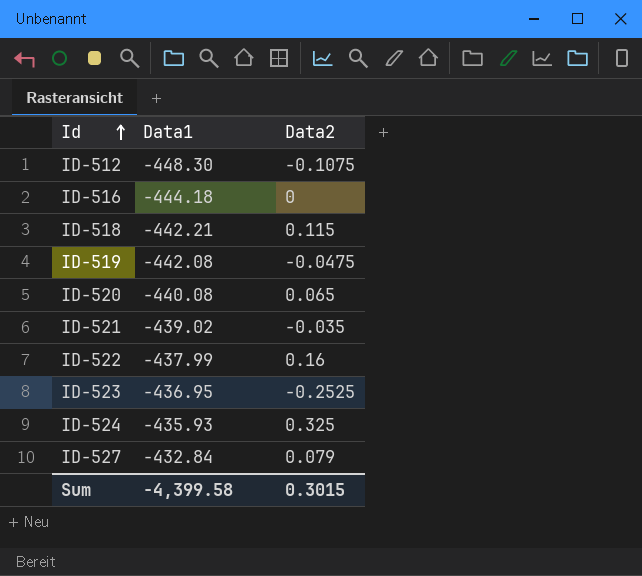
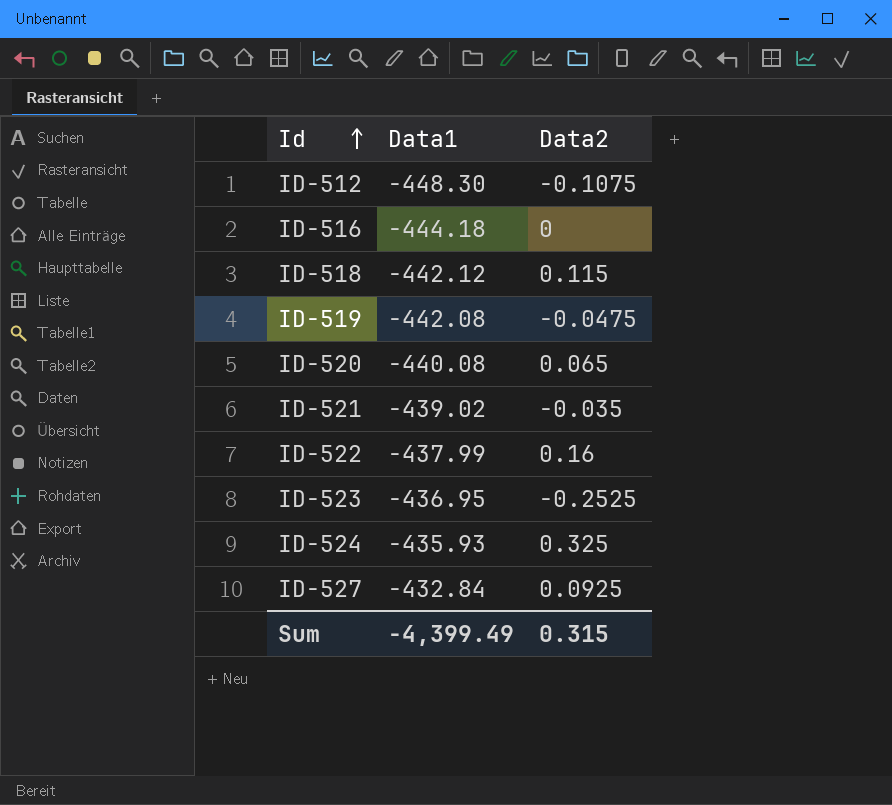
ID-518 | Data1: -442.21 -> -442.12
ID-527 | Data2: 0.079 -> 0.0925
Sum | Data1: -4,399.58 -> -4,399.49
Sum | Data2: 0.3015 -> 0.315

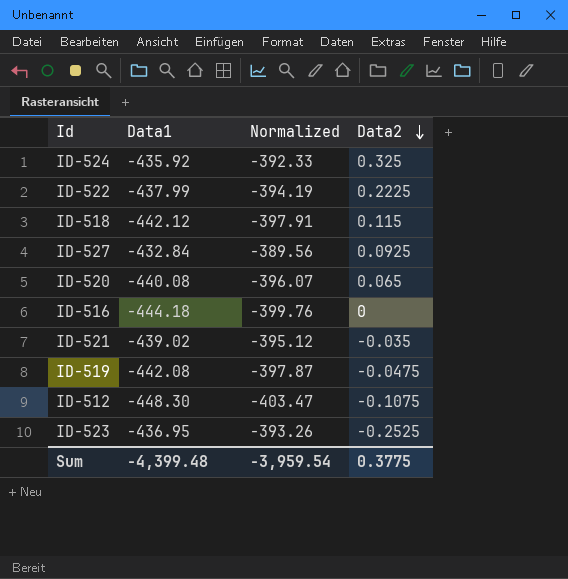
row order: Id ascending -> Data2 descending
column Normalized | formula: none -> [Data1] * 0.9
ID-524 | Data1: -435.93 -> -435.92
ID-522 | Data2: 0.16 -> 0.2225
Sum | Data1: -4,399.49 -> -4,399.48
Sum | Data2: 0.315 -> 0.3775

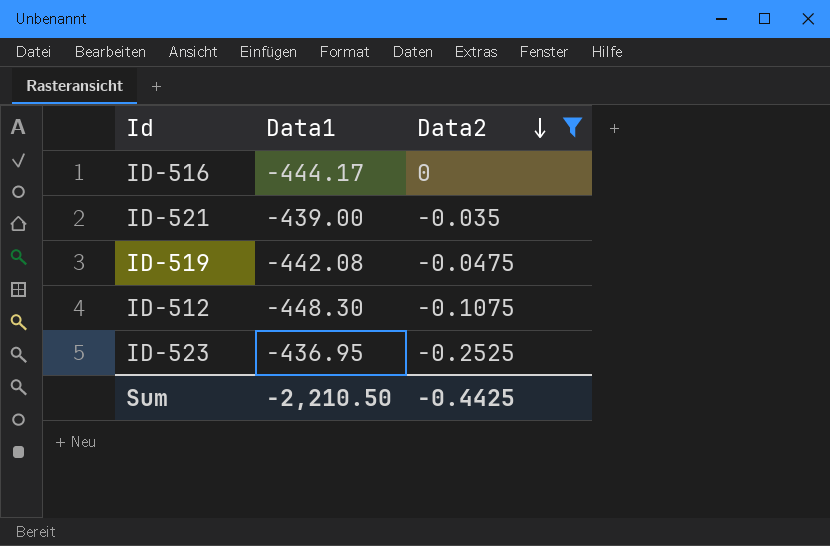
filter: none -> Data2 <= 0
column Normalized | formula: [Data1] * 0.9 -> none
ID-516 | Data1: -444.18 -> -444.17
ID-521 | Data1: -439.02 -> -439.00
Sum | Data1: -4,399.48 -> -2,210.50
Sum | Data2: 0.3775 -> -0.4425

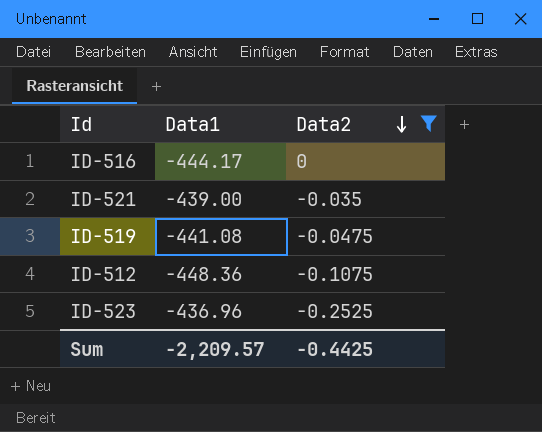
ID-519 | Data1: -442.08 -> -441.08
ID-512 | Data1: -448.30 -> -448.36
ID-523 | Data1: -436.95 -> -436.96
Sum | Data1: -2,210.50 -> -2,209.57

